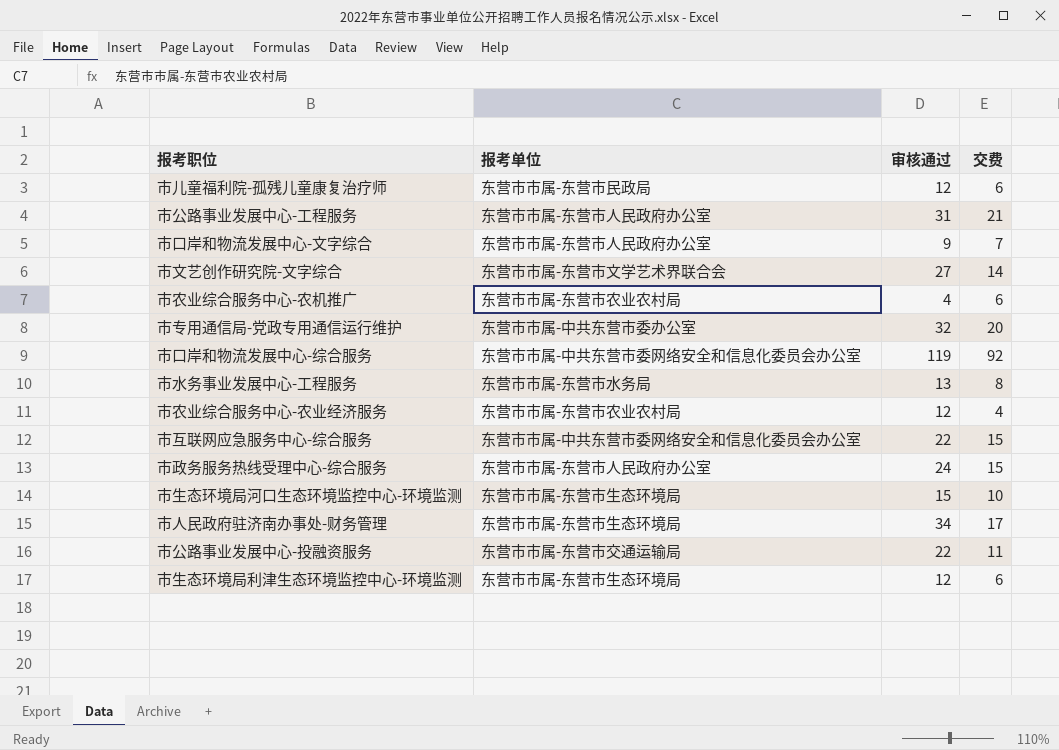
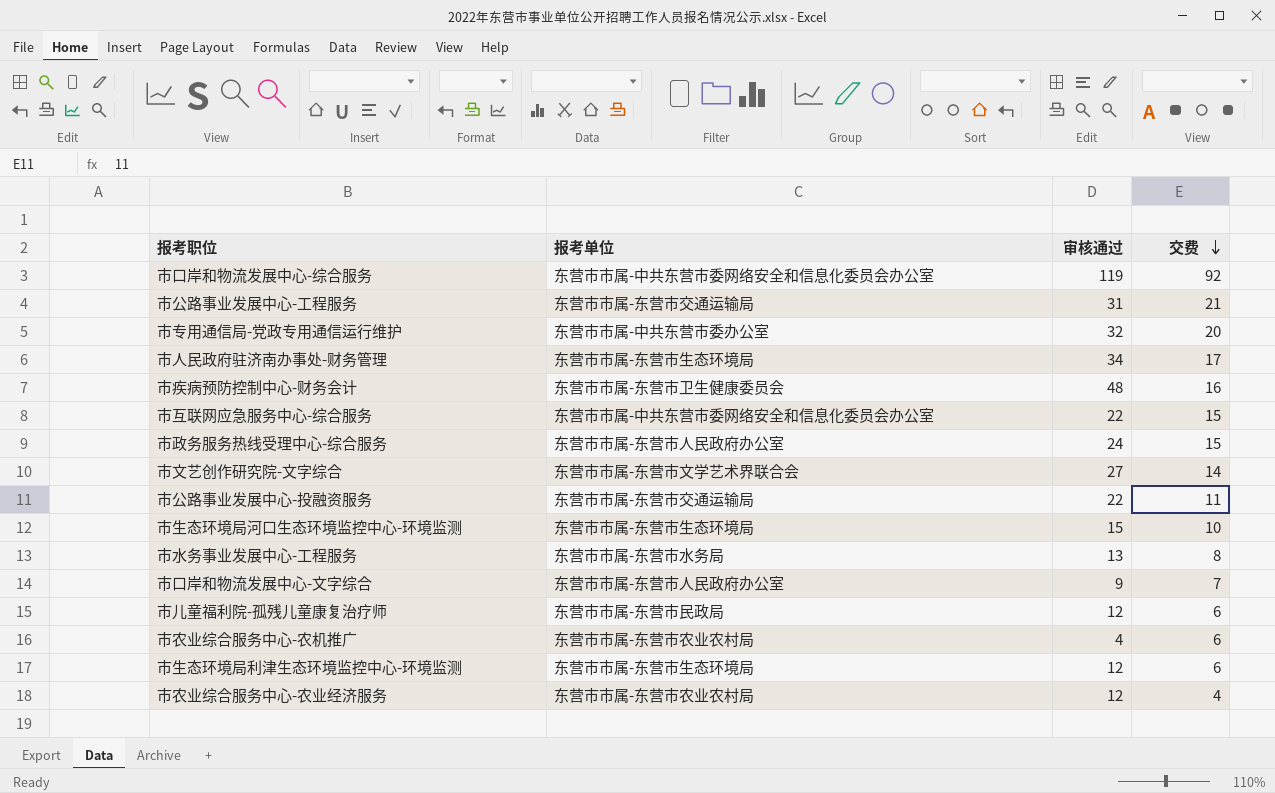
row order: none -> 交费 descending
市公路事业发展中心-工程服务 | 报考单位: 东营市市属-东营市人民政府办公室 -> 东营市市属-东营市交通运输局
row 市疾病预防控制中心-财务会计: none -> 东营市市属-东营市卫生健康委员会 | 48 | 16

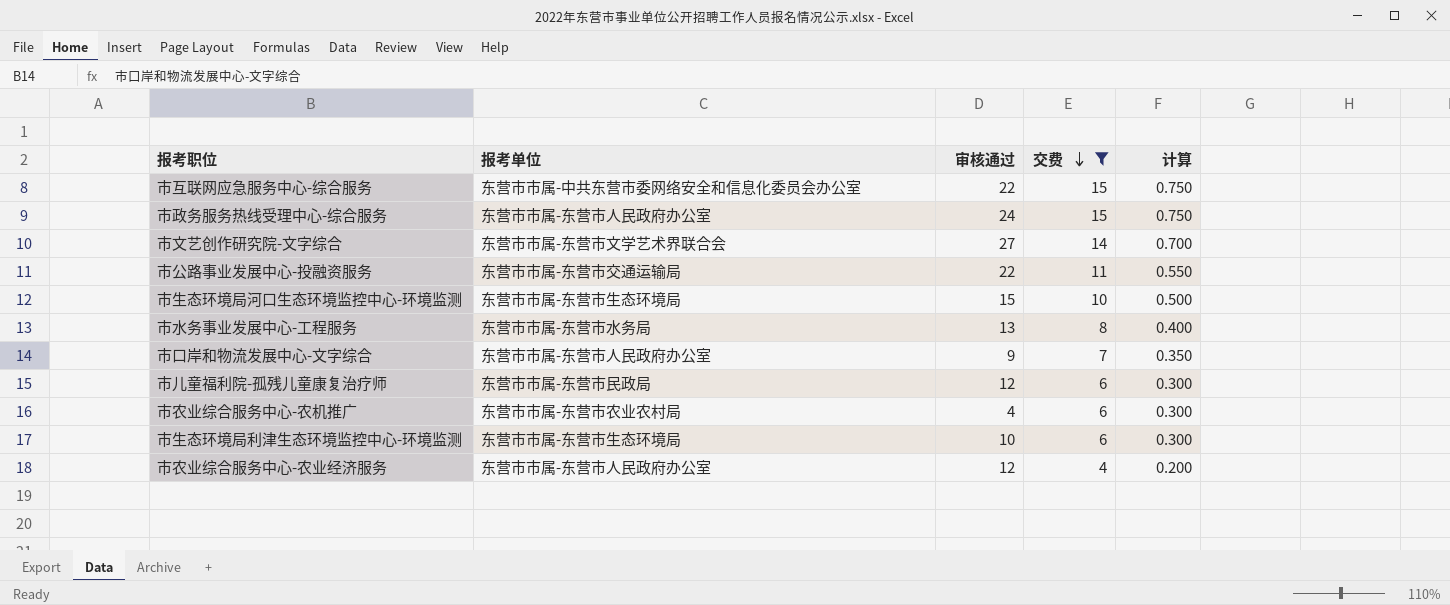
filter: none -> 交费 <= 15
column 计算 | formula: none -> [交费] * 0.05
市生态环境局利津生态环境监控中心-环境监测 | 审核通过: 12 -> 10
市农业综合服务中心-农业经济服务 | 报考单位: 东营市市属-东营市农业农村局 -> 东营市市属-东营市人民政府办公室

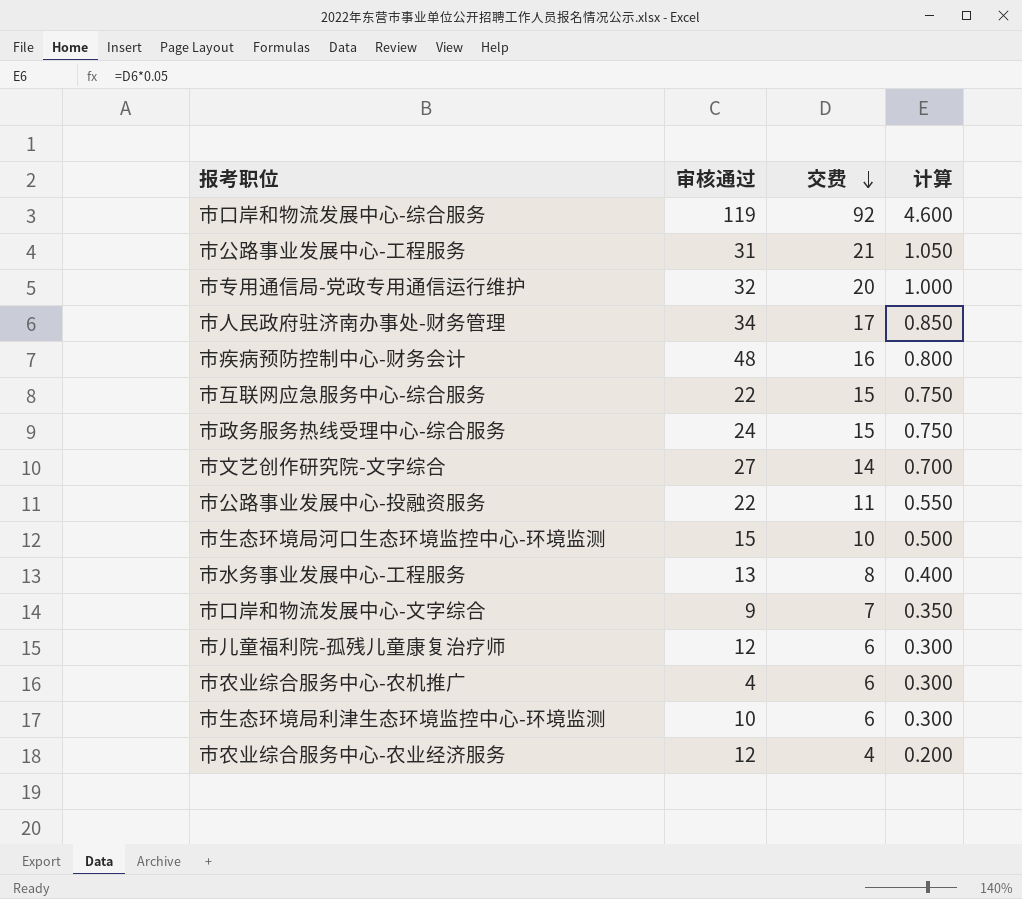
filter: 交费 <= 15 -> none
column 报考单位 | position: 2 -> none

